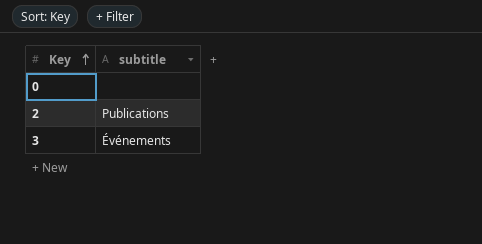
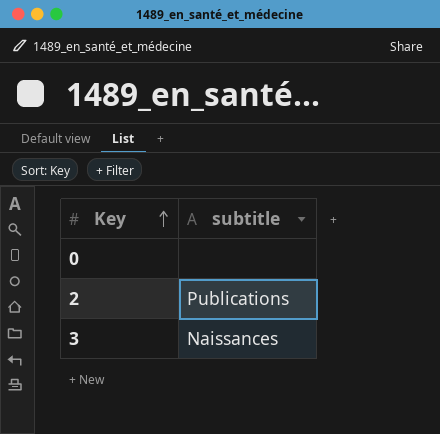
3 | subtitle: Événements -> Naissances

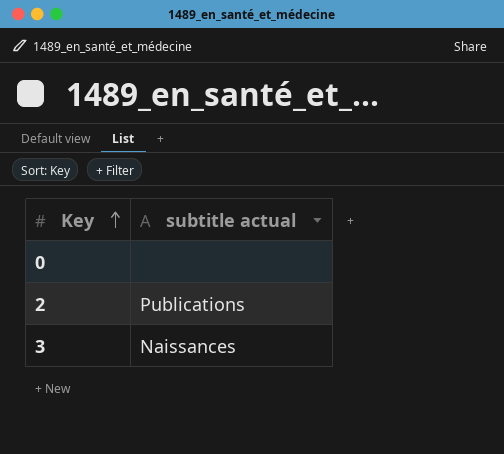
column name: subtitle -> subtitle actual

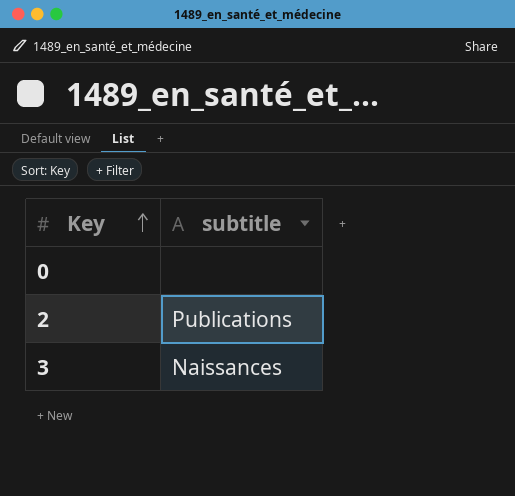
column name: subtitle actual -> subtitle

